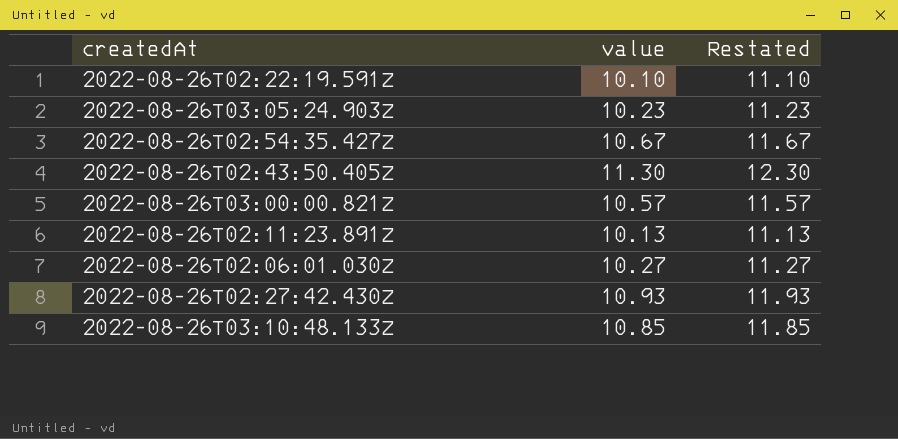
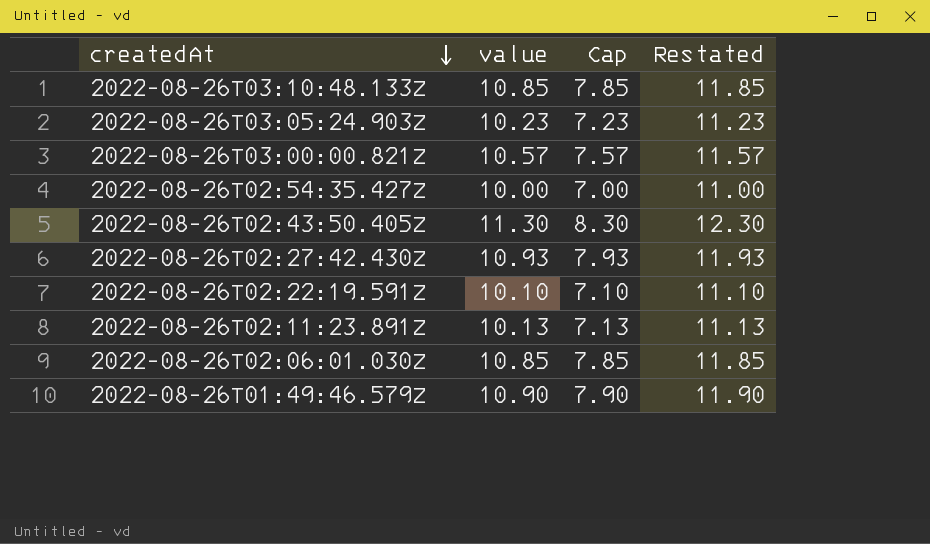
row order: none -> createdAt descending
column Cap | formula: none -> [value] - 3
2022-08-26T02:54:35.427Z | value: 10.67 -> 10.00
2022-08-26T02:54:35.427Z | Restated: 11.67 -> 11.00
2022-08-26T02:06:01.030Z | value: 10.27 -> 10.85
2022-08-26T02:06:01.030Z | Restated: 11.27 -> 11.85
row 2022-08-26T01:49:46.579Z: none -> 10.90 | 7.90 | 11.90

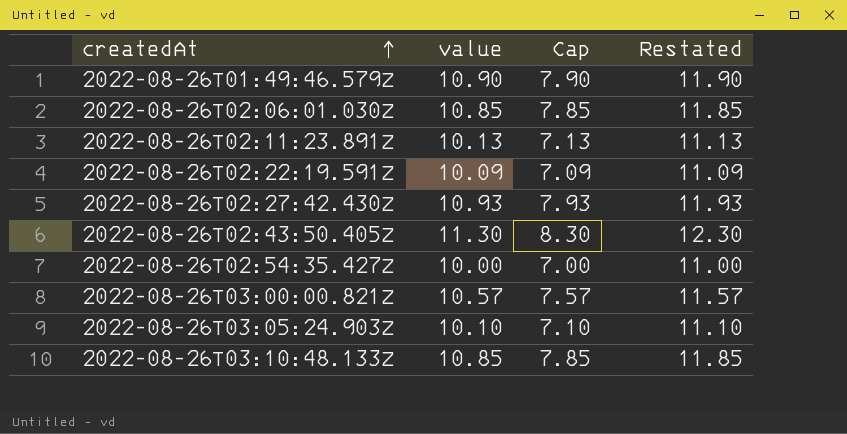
row order: createdAt descending -> createdAt ascending
2022-08-26T02:22:19.591Z | value: 10.10 -> 10.09
2022-08-26T02:22:19.591Z | Cap: 7.10 -> 7.09
2022-08-26T02:22:19.591Z | Restated: 11.10 -> 11.09
2022-08-26T03:05:24.903Z | value: 10.23 -> 10.10
2022-08-26T03:05:24.903Z | Cap: 7.23 -> 7.10
2022-08-26T03:05:24.903Z | Restated: 11.23 -> 11.10

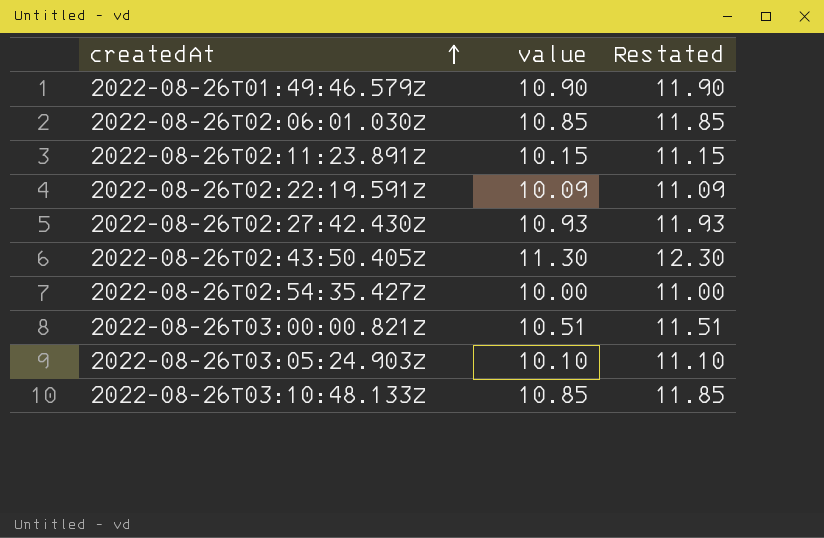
column Cap | formula: [value] - 3 -> none
2022-08-26T02:11:23.891Z | value: 10.13 -> 10.15
2022-08-26T02:11:23.891Z | Restated: 11.13 -> 11.15
2022-08-26T03:00:00.821Z | value: 10.57 -> 10.51
2022-08-26T03:00:00.821Z | Restated: 11.57 -> 11.51

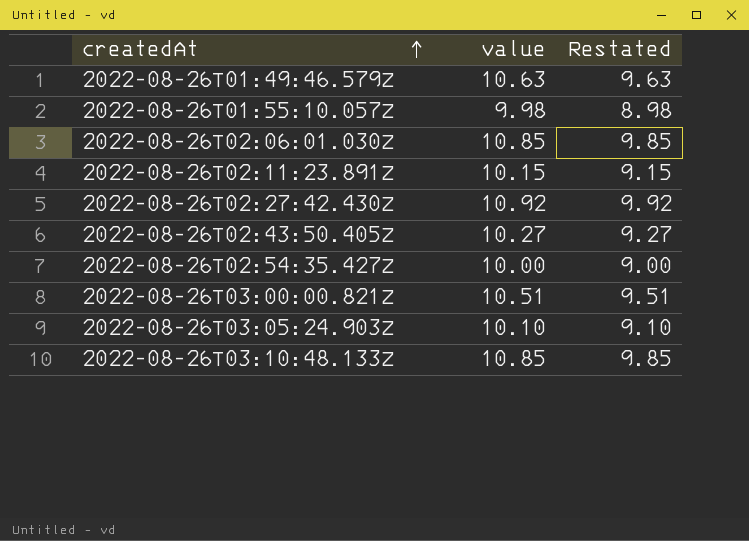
column Restated | formula: [value] + 1 -> [value] - 1
row 2022-08-26T02:22:19.591Z: 10.09 | 11.09 -> none
2022-08-26T01:49:46.579Z | value: 10.90 -> 10.63
row 2022-08-26T01:55:10.057Z: none -> 9.98 | 8.98
2022-08-26T02:27:42.430Z | value: 10.93 -> 10.92
2022-08-26T02:43:50.405Z | value: 11.30 -> 10.27

